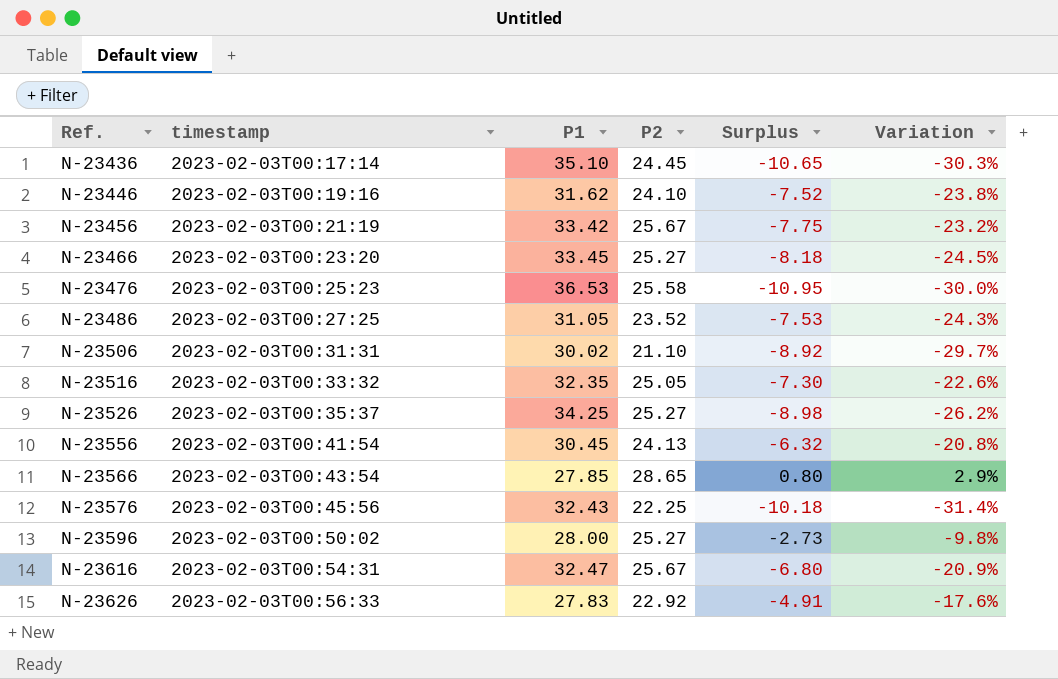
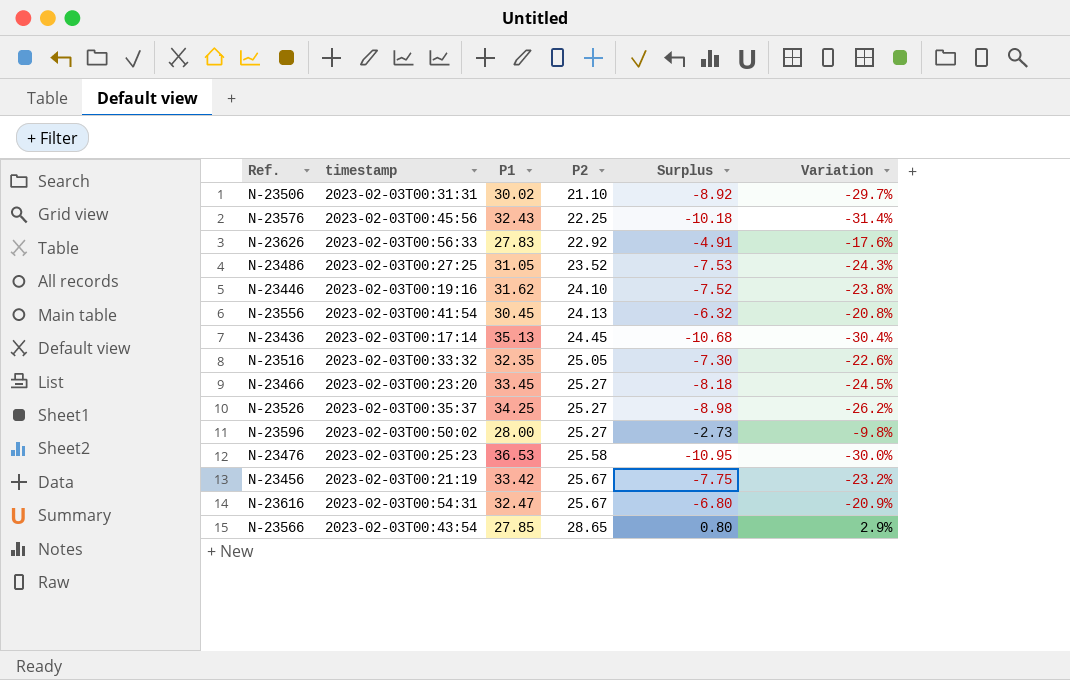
row order: Ref. ascending -> P2 ascending
N-23436 | P1: 35.10 -> 35.13
N-23436 | Surplus: -10.65 -> -10.68
N-23436 | Variation: -30.3% -> -30.4%

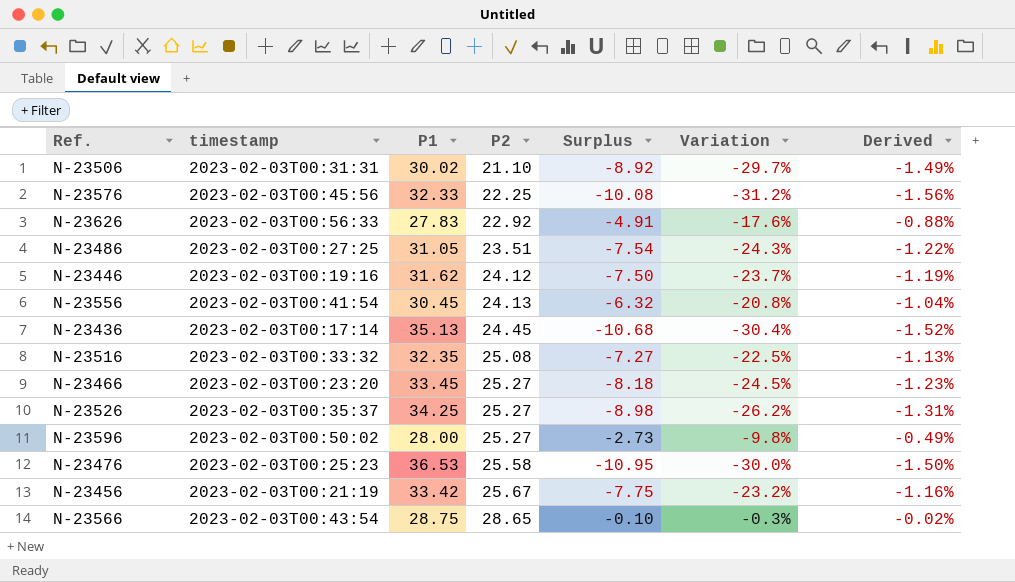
column Derived | formula: none -> [Variation] * 0.05
row N-23616: 2023-02-03T00:54:31 | 32.47 | 25.67 | -6.80 | -20.9% -> none
N-23576 | P1: 32.43 -> 32.33
N-23576 | Surplus: -10.18 -> -10.08
N-23576 | Variation: -31.4% -> -31.2%
N-23486 | P2: 23.52 -> 23.51
N-23486 | Surplus: -7.53 -> -7.54
N-23446 | P2: 24.10 -> 24.12
N-23446 | Surplus: -7.52 -> -7.50
N-23446 | Variation: -23.8% -> -23.7%
N-23516 | P2: 25.05 -> 25.08
N-23516 | Surplus: -7.30 -> -7.27
N-23516 | Variation: -22.6% -> -22.5%
N-23566 | P1: 27.85 -> 28.75
N-23566 | Surplus: 0.80 -> -0.10
N-23566 | Variation: 2.9% -> -0.3%

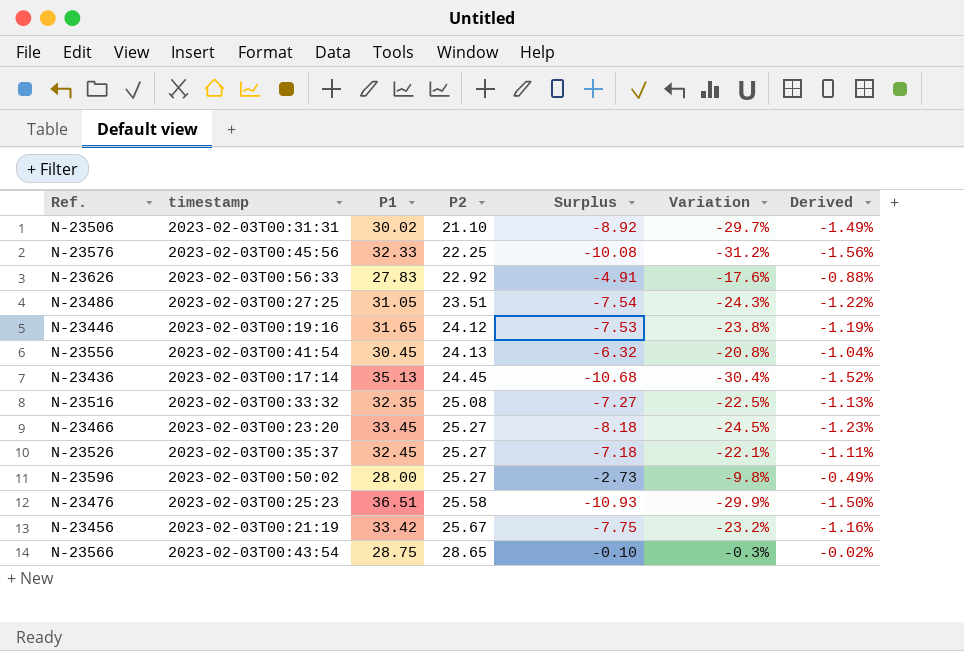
N-23446 | P1: 31.62 -> 31.65
N-23446 | Surplus: -7.50 -> -7.53
N-23446 | Variation: -23.7% -> -23.8%
N-23526 | P1: 34.25 -> 32.45
N-23526 | Surplus: -8.98 -> -7.18
N-23526 | Variation: -26.2% -> -22.1%
N-23526 | Derived: -1.31% -> -1.11%
N-23476 | P1: 36.53 -> 36.51
N-23476 | Surplus: -10.95 -> -10.93
N-23476 | Variation: -30.0% -> -29.9%

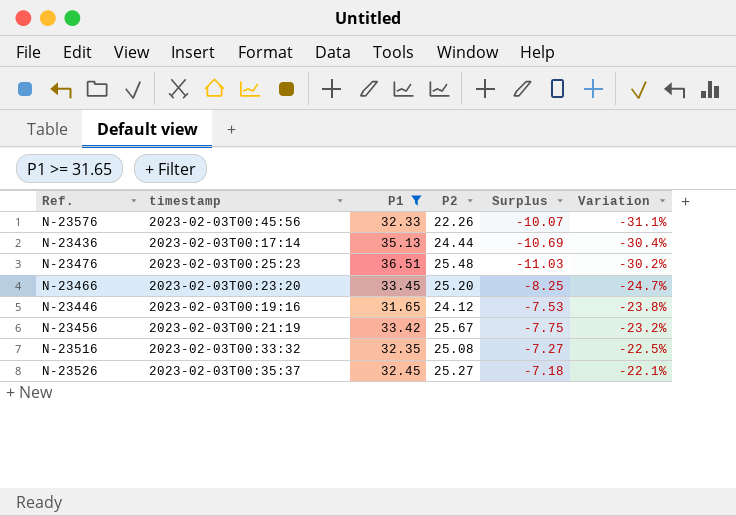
filter: none -> P1 >= 31.65
row order: P2 ascending -> Variation ascending
column Derived | formula: [Variation] * 0.05 -> none
N-23576 | P2: 22.25 -> 22.26
N-23576 | Surplus: -10.08 -> -10.07
N-23576 | Variation: -31.2% -> -31.1%
N-23436 | P2: 24.45 -> 24.44
N-23436 | Surplus: -10.68 -> -10.69
N-23476 | P2: 25.58 -> 25.48
N-23476 | Surplus: -10.93 -> -11.03
N-23476 | Variation: -29.9% -> -30.2%
N-23466 | P2: 25.27 -> 25.20
N-23466 | Surplus: -8.18 -> -8.25
N-23466 | Variation: -24.5% -> -24.7%

